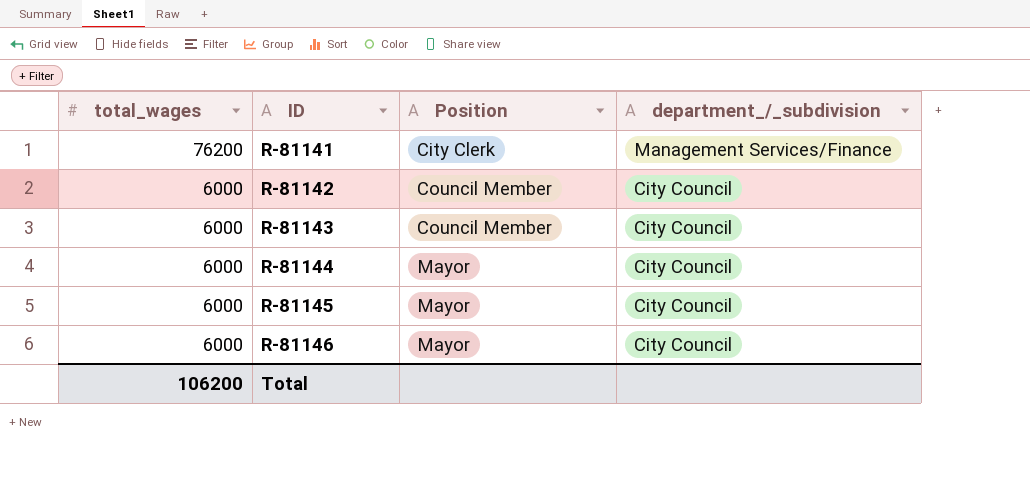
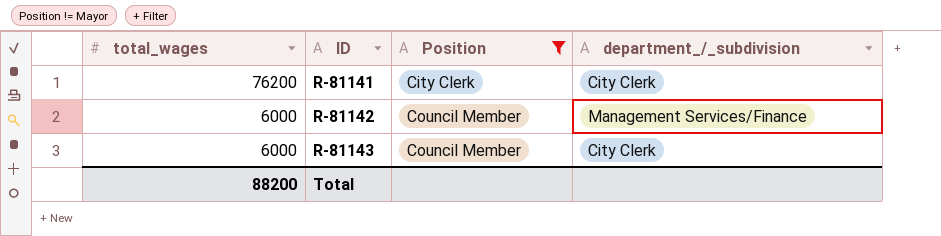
filter: none -> Position != Mayor
R-81141 | department_/_subdivision: Management Services/Finance -> City Clerk
R-81142 | department_/_subdivision: City Council -> Management Services/Finance
R-81143 | department_/_subdivision: City Council -> City Clerk
Total | total_wages: 106200 -> 88200

